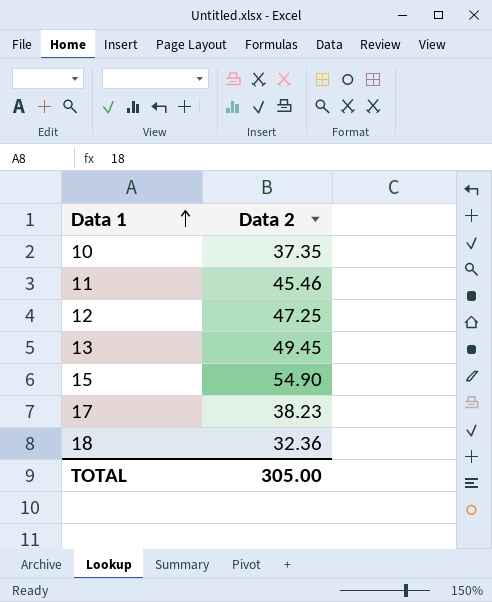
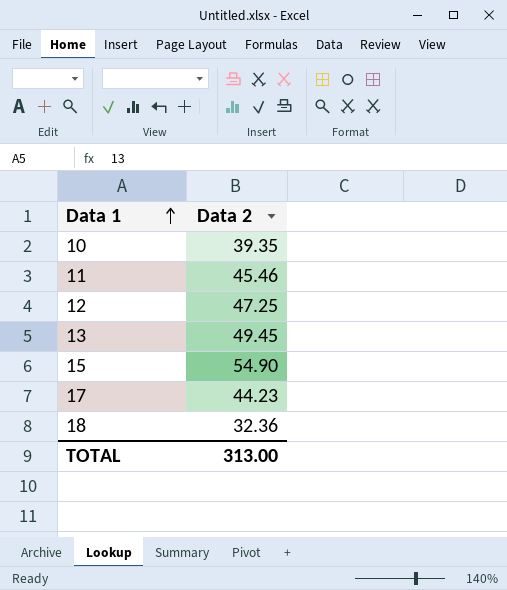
10 | Data 2: 37.35 -> 39.35
17 | Data 2: 38.23 -> 44.23
TOTAL | Data 2: 305.00 -> 313.00

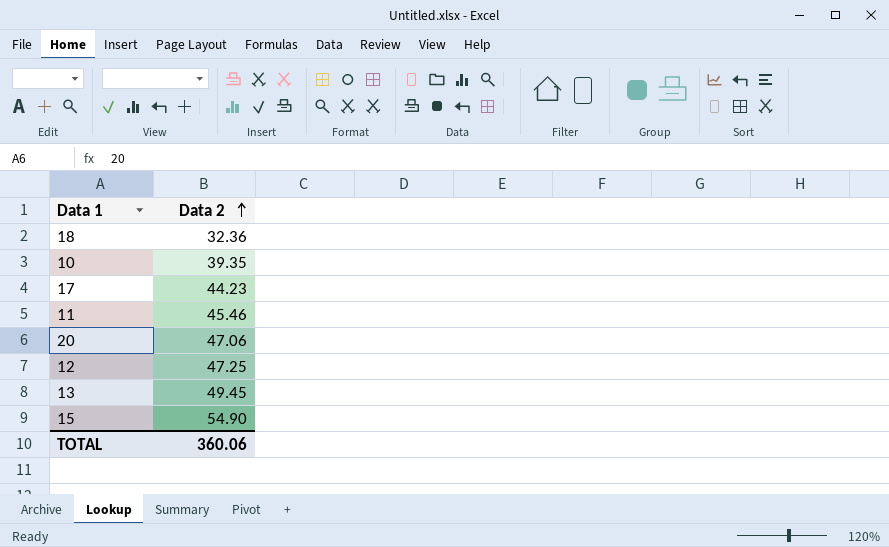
row order: Data 1 ascending -> Data 2 ascending
row 20: none -> 47.06
TOTAL | Data 2: 313.00 -> 360.06

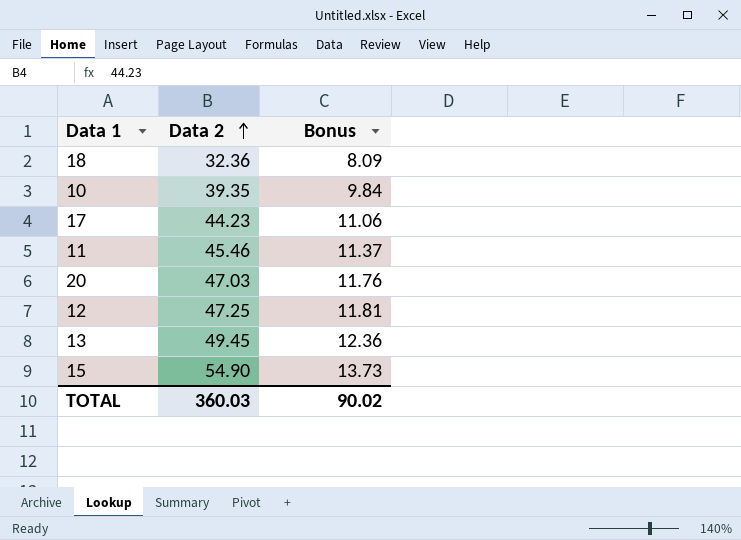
column Bonus | formula: none -> [Data 2] * 0.25
20 | Data 2: 47.06 -> 47.03
TOTAL | Data 2: 360.06 -> 360.03

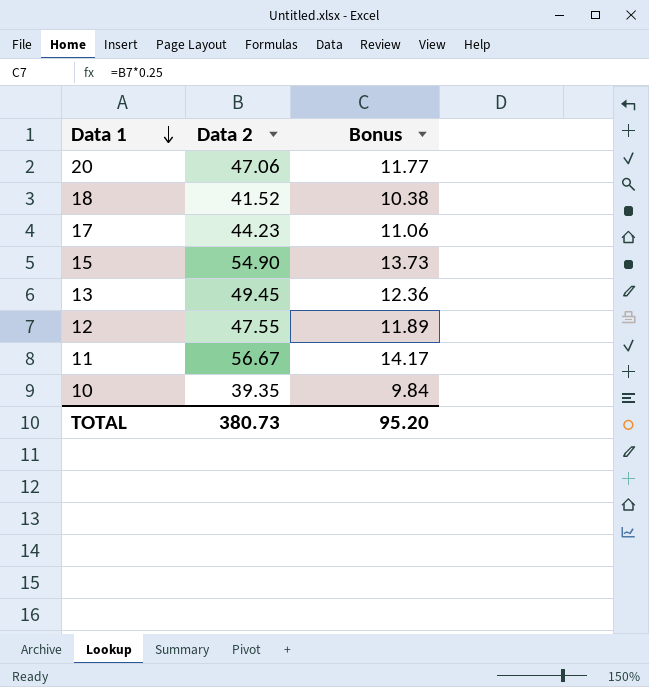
row order: Data 2 ascending -> Data 1 descending
20 | Data 2: 47.03 -> 47.06
20 | Bonus: 11.76 -> 11.77
18 | Data 2: 32.36 -> 41.52
18 | Bonus: 8.09 -> 10.38
12 | Data 2: 47.25 -> 47.55
12 | Bonus: 11.81 -> 11.89
11 | Data 2: 45.46 -> 56.67
11 | Bonus: 11.37 -> 14.17
TOTAL | Data 2: 360.03 -> 380.73
TOTAL | Bonus: 90.02 -> 95.20

